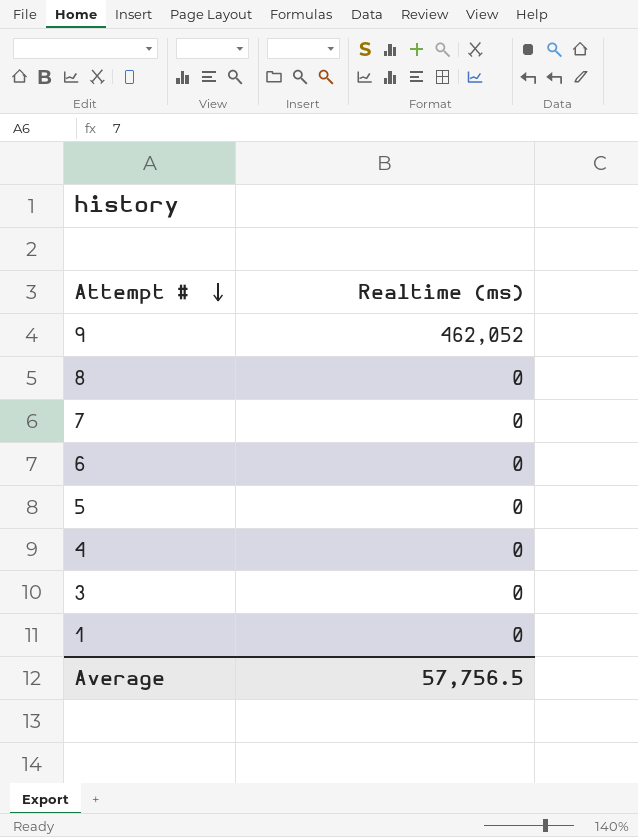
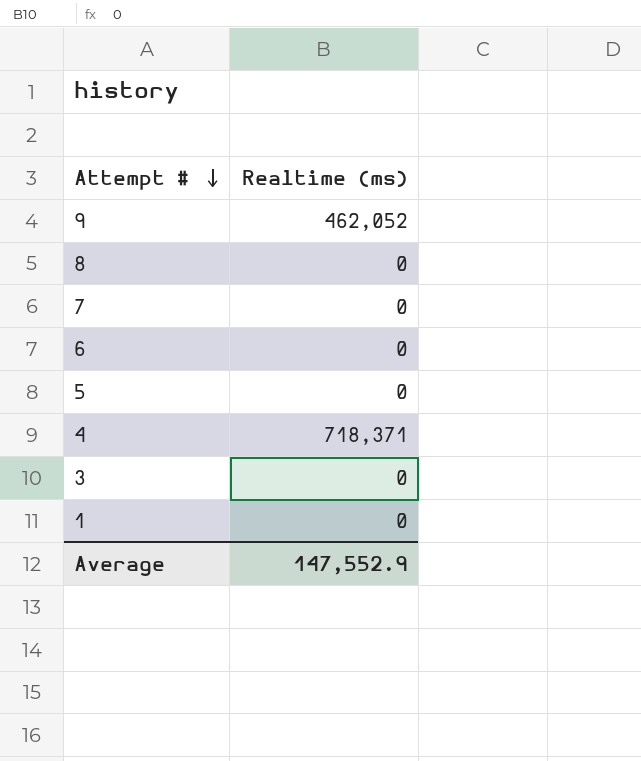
4 | Realtime (ms): 0 -> 718,371
Average | Realtime (ms): 57,756.5 -> 147,552.9

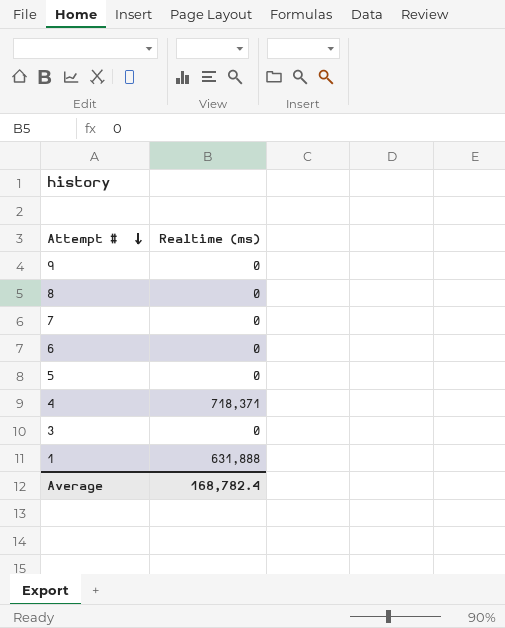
9 | Realtime (ms): 462,052 -> 0
1 | Realtime (ms): 0 -> 631,888
Average | Realtime (ms): 147,552.9 -> 168,782.4

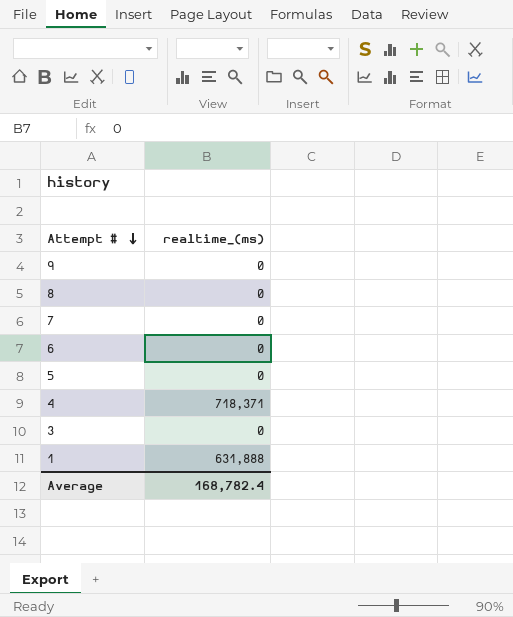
column name: Realtime (ms) -> realtime_(ms)

